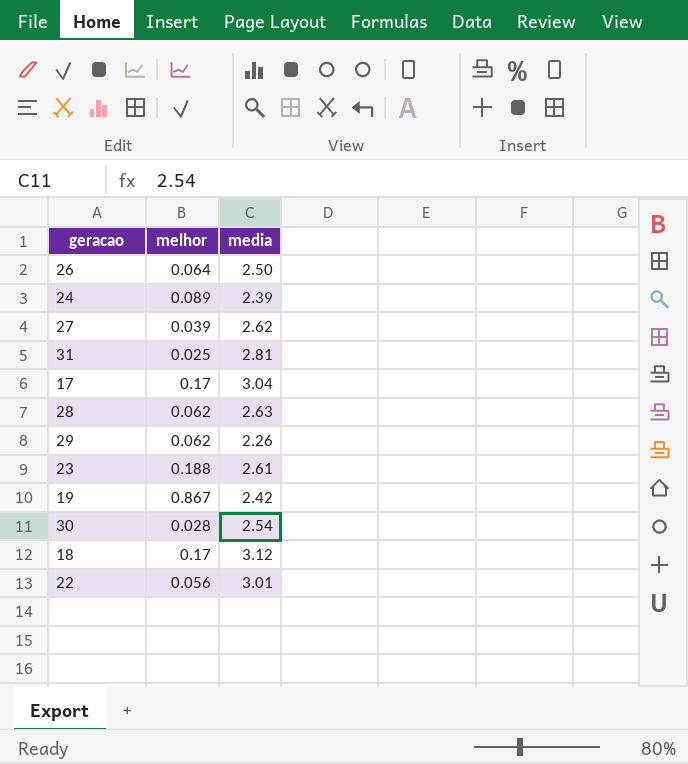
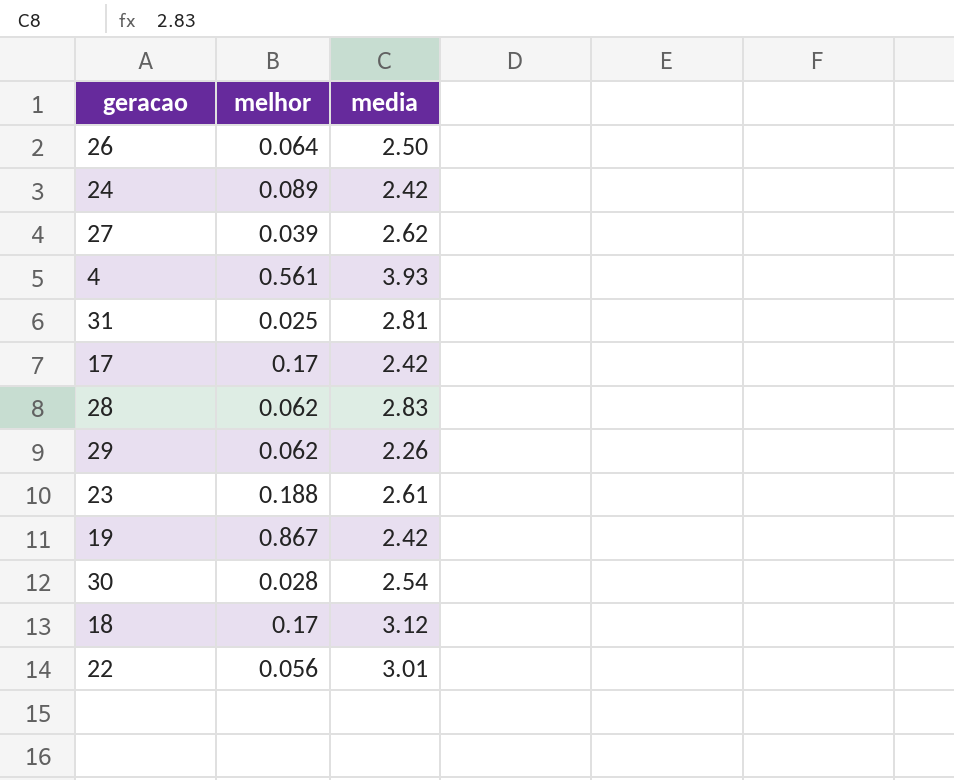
24 | media: 2.39 -> 2.42
row 4: none -> 0.561 | 3.93
17 | media: 3.04 -> 2.42
28 | media: 2.63 -> 2.83

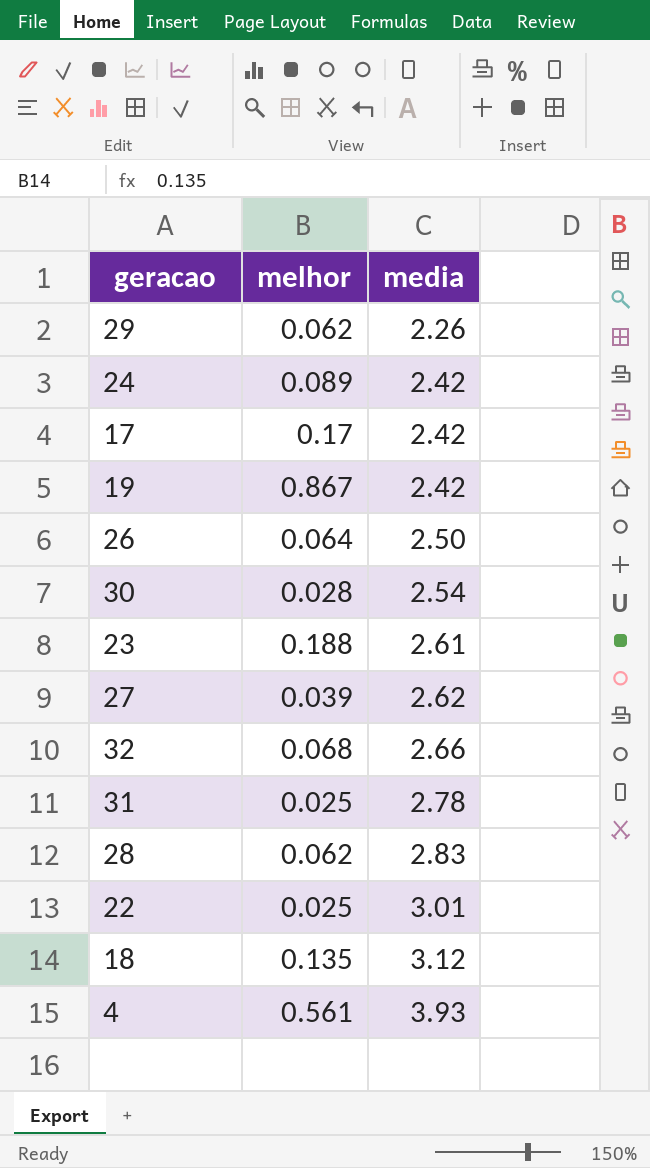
row order: none -> media ascending
row 32: none -> 0.068 | 2.66
31 | media: 2.81 -> 2.78
22 | melhor: 0.056 -> 0.025
18 | melhor: 0.17 -> 0.135

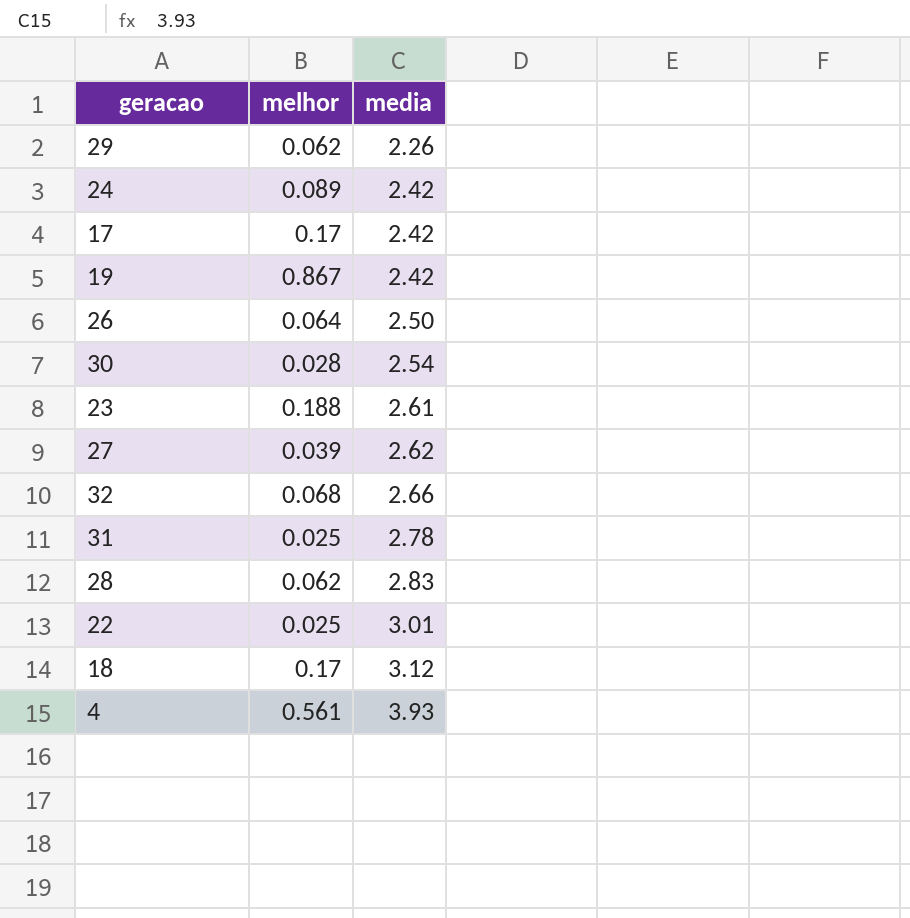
18 | melhor: 0.135 -> 0.17

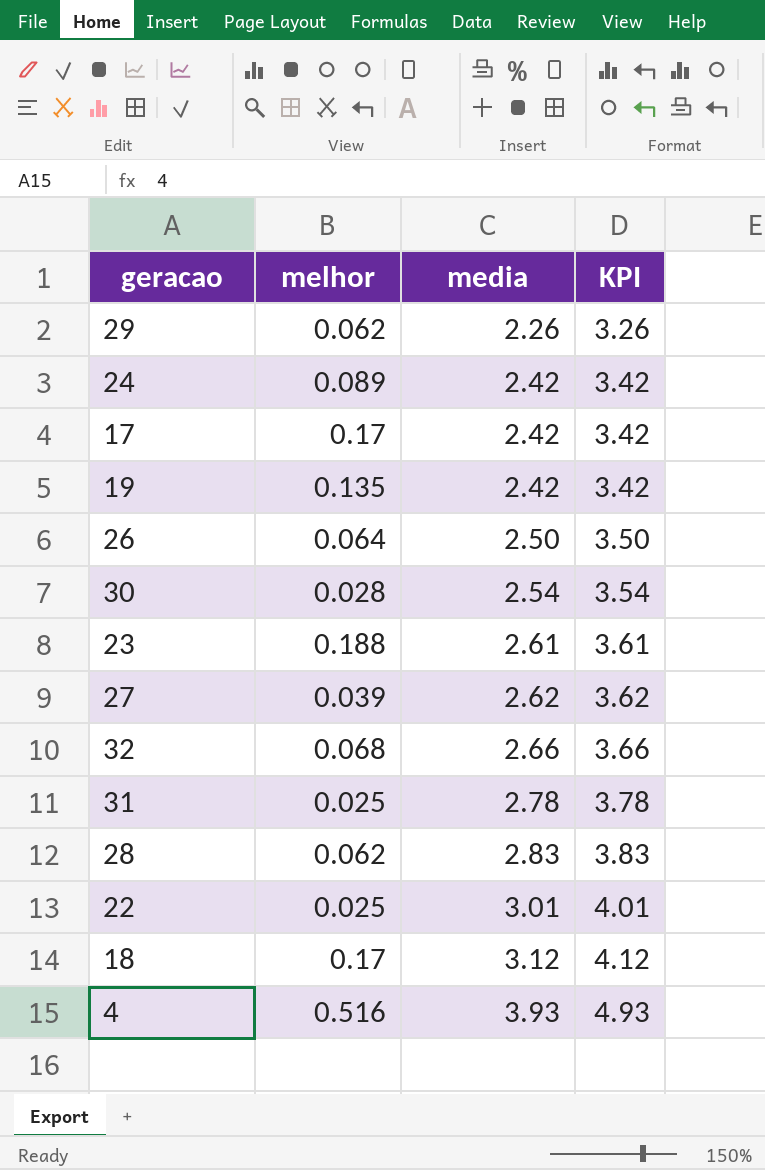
column KPI | formula: none -> [media] + 1
19 | melhor: 0.867 -> 0.135
4 | melhor: 0.561 -> 0.516

